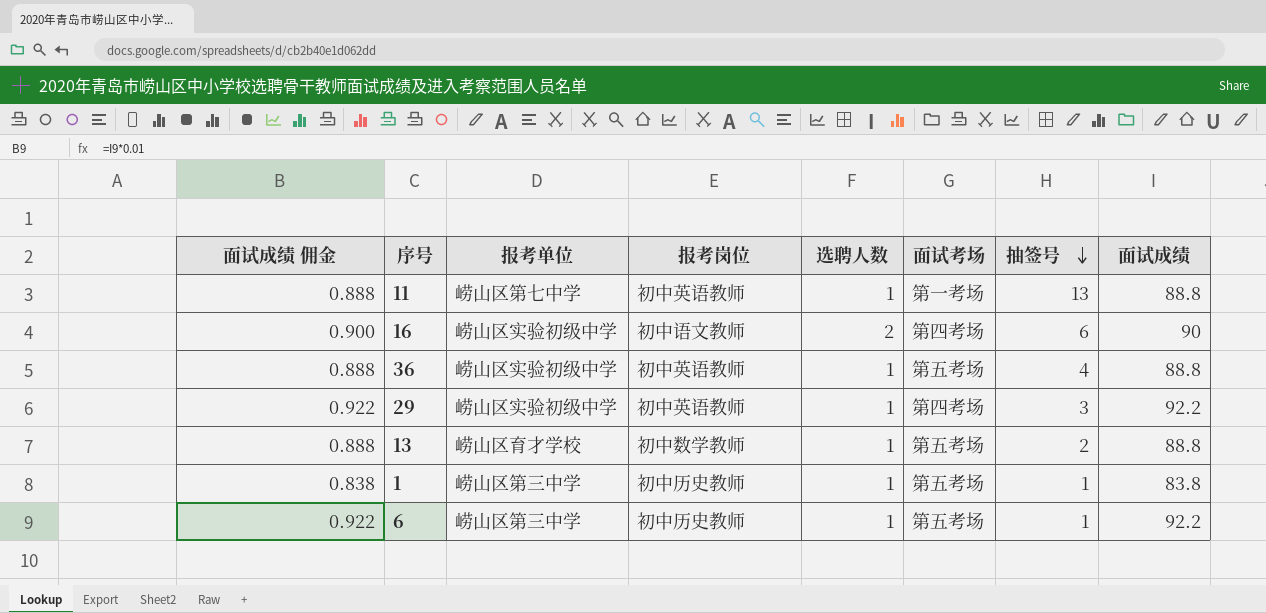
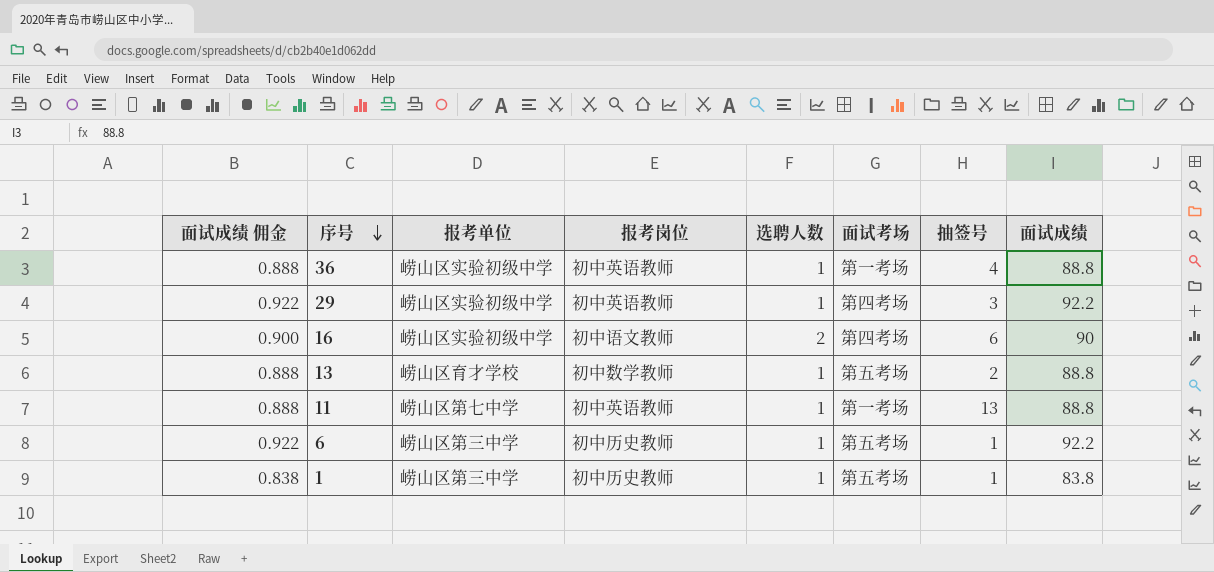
row order: 抽签号 descending -> 序号 descending
36 | 面试考场: 第五考场 -> 第一考场

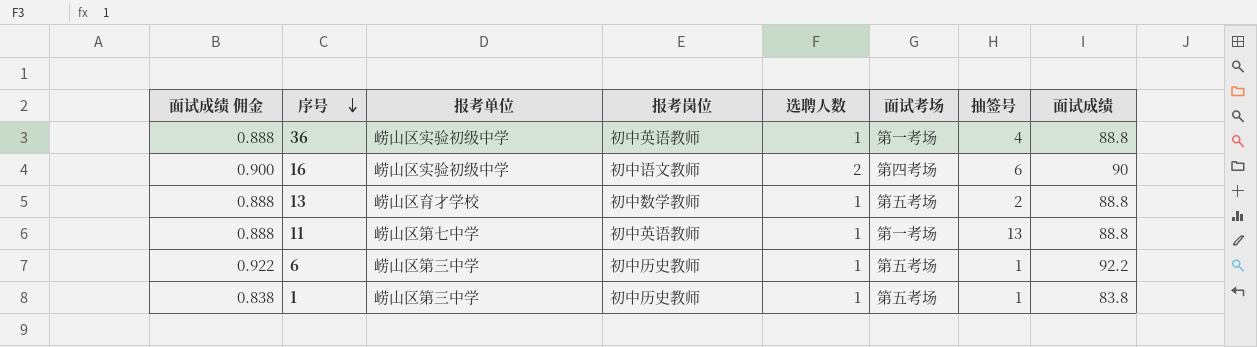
row 29: 0.922 | 崂山区实验初级中学 | 初中英语教师 | 1 | 第四考场 | 3 | 92.2 -> none

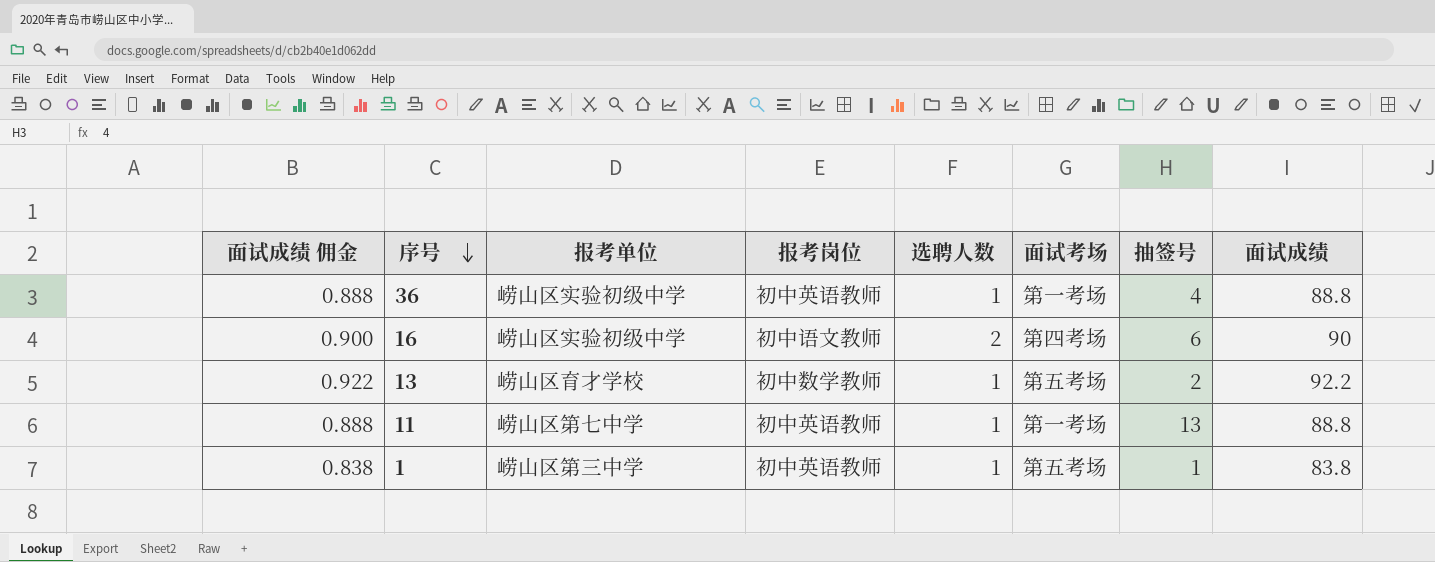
row 6: 0.922 | 崂山区第三中学 | 初中历史教师 | 1 | 第五考场 | 1 | 92.2 -> none
13 | 面试成绩 佣金: 0.888 -> 0.922
13 | 面试成绩: 88.8 -> 92.2
1 | 报考岗位: 初中历史教师 -> 初中英语教师

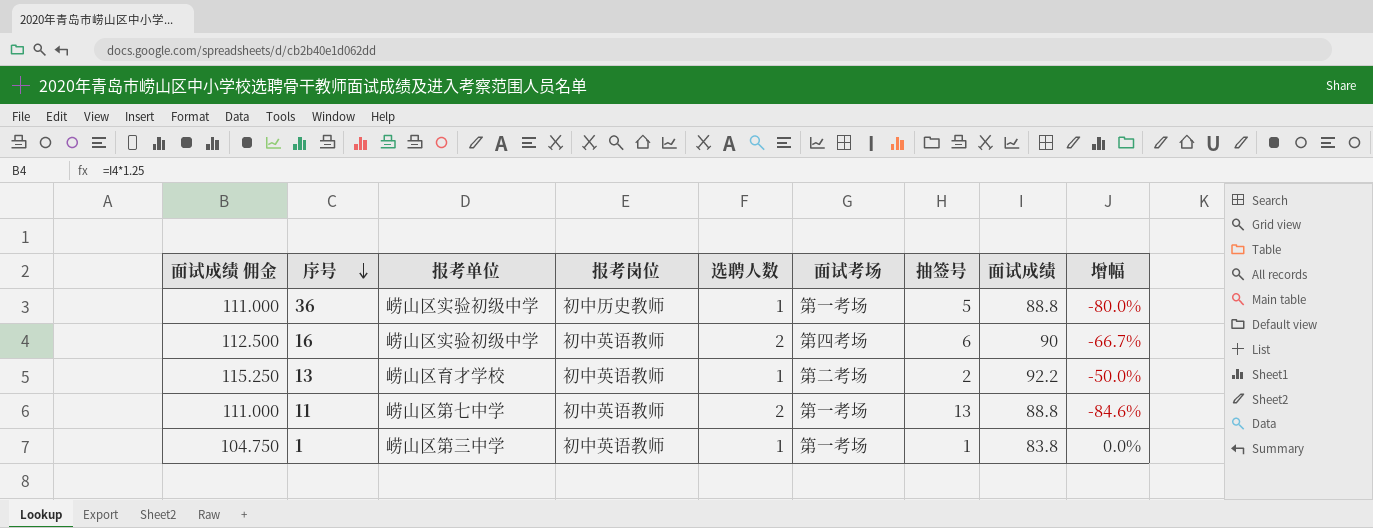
column 面试成绩 佣金 | formula: [面试成绩] * 0.01 -> [面试成绩] * 1.25
column 增幅 | formula: none -> ([选聘人数] - [抽签号]) / [抽签号]
36 | 报考岗位: 初中英语教师 -> 初中历史教师
36 | 抽签号: 4 -> 5
16 | 报考岗位: 初中语文教师 -> 初中英语教师
13 | 报考岗位: 初中数学教师 -> 初中英语教师
13 | 面试考场: 第五考场 -> 第二考场
11 | 选聘人数: 1 -> 2
1 | 面试考场: 第五考场 -> 第一考场

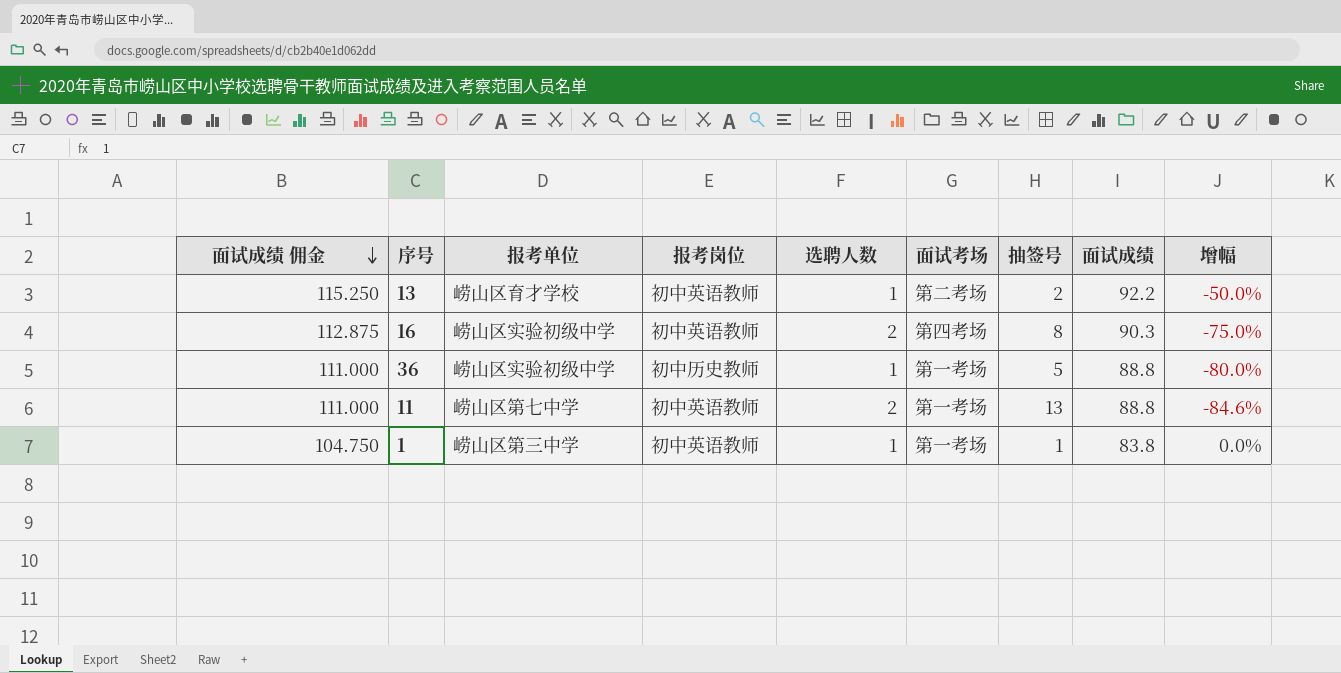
row order: 序号 descending -> 面试成绩 佣金 descending
16 | 面试成绩 佣金: 112.500 -> 112.875
16 | 抽签号: 6 -> 8
16 | 面试成绩: 90 -> 90.3
16 | 增幅: -66.7% -> -75.0%

